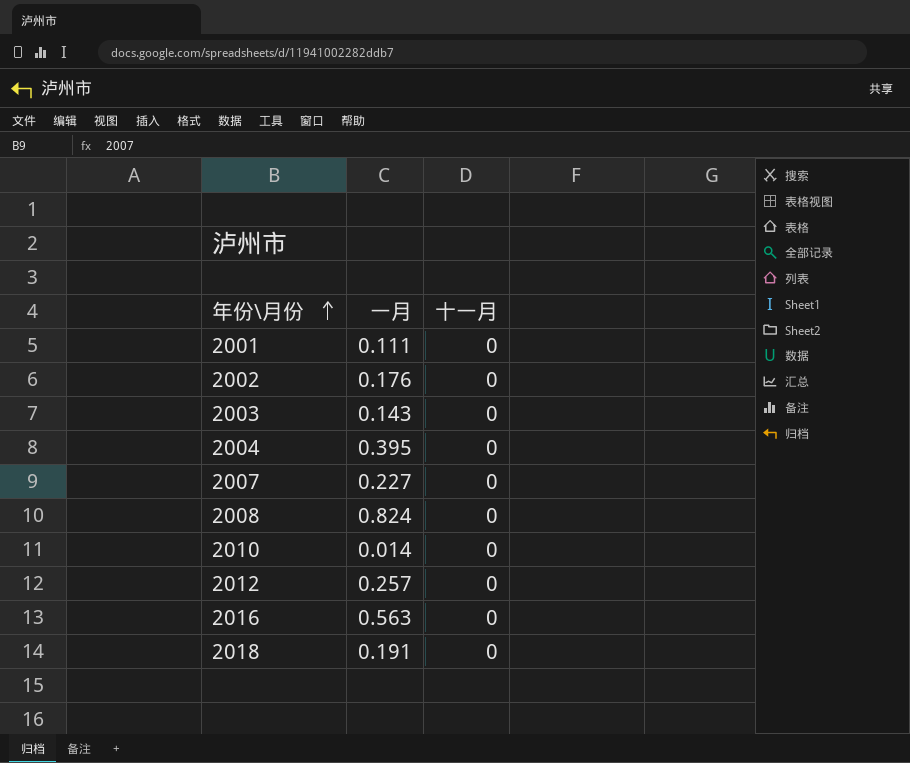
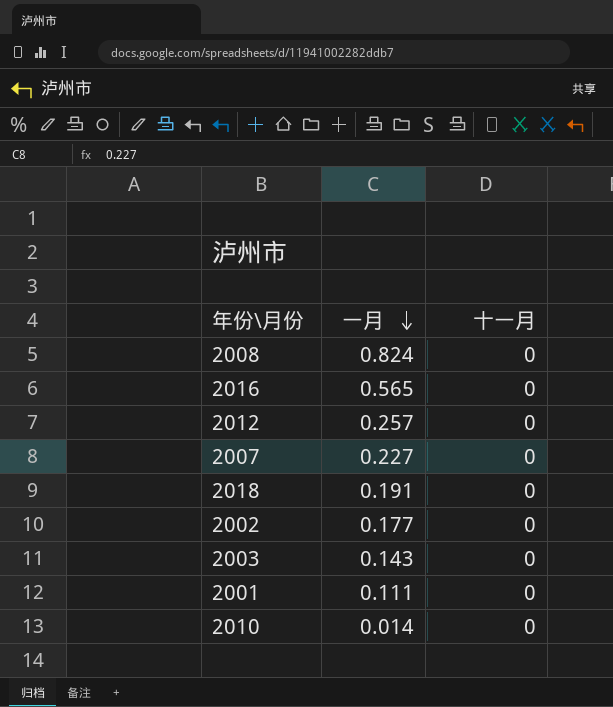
row order: 年份\月份 ascending -> 一月 descending
row 2004: 0.395 | 0 -> none
2016 | 一月: 0.563 -> 0.565
2002 | 一月: 0.176 -> 0.177

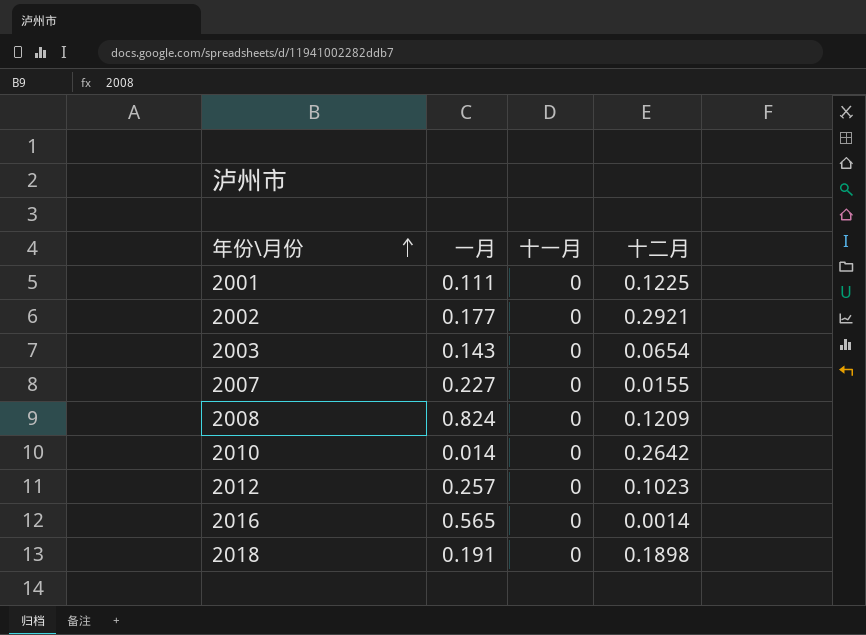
row order: 一月 descending -> 年份\月份 ascending
column 十二月 | position: none -> 4

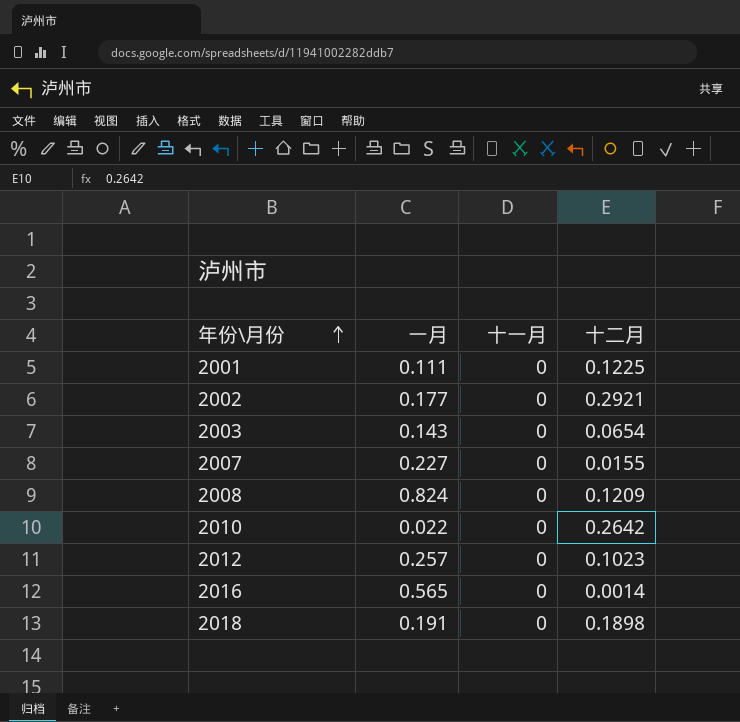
2010 | 一月: 0.014 -> 0.022

